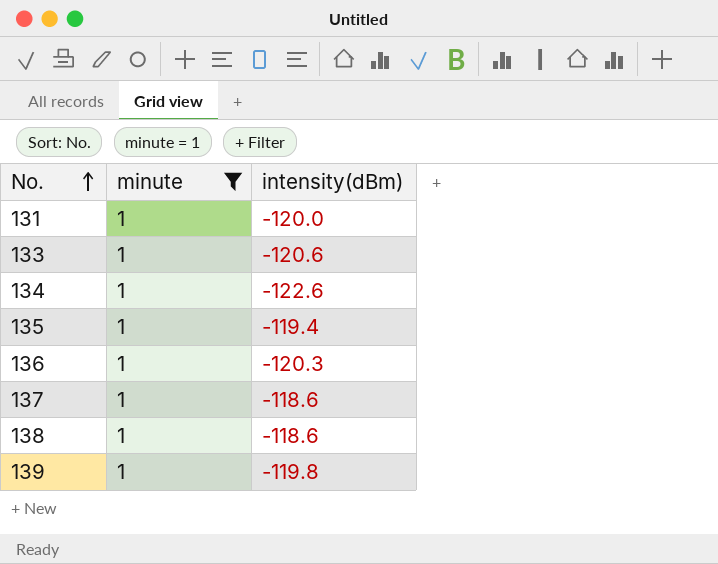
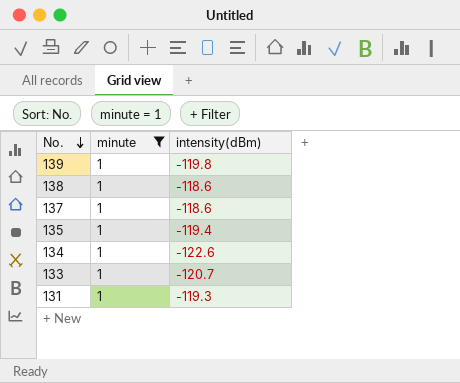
row order: No. ascending -> No. descending
row 136: 1 | -120.3 -> none
133 | intensity(dBm): -120.6 -> -120.7
131 | intensity(dBm): -120.0 -> -119.3

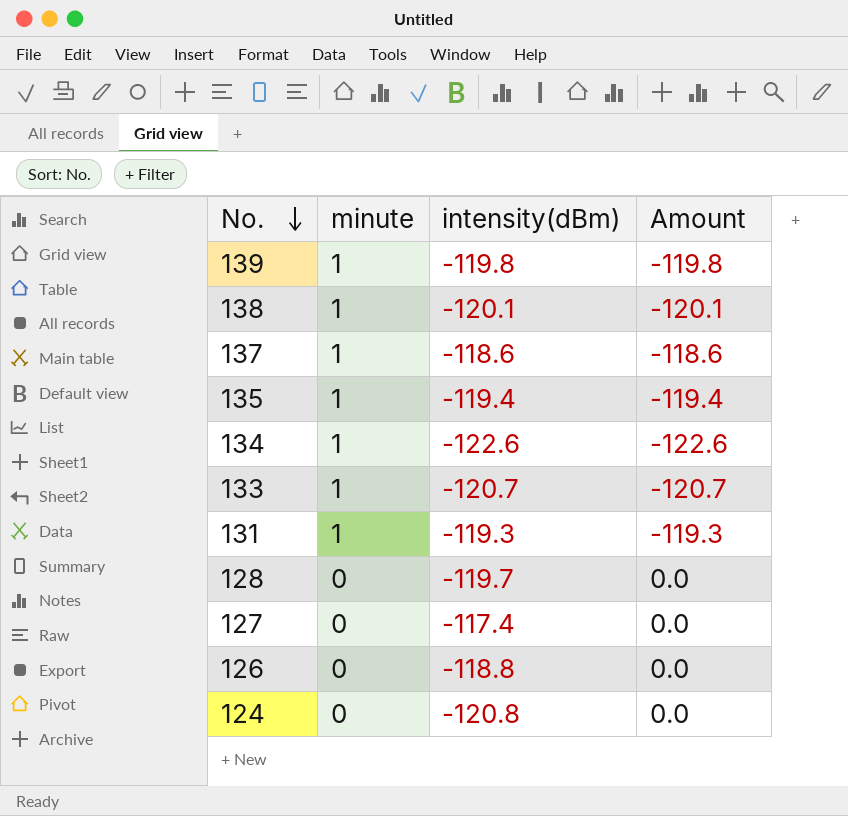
filter: minute = 1 -> none
column Amount | formula: none -> [minute] * [intensity(dBm)]
138 | intensity(dBm): -118.6 -> -120.1

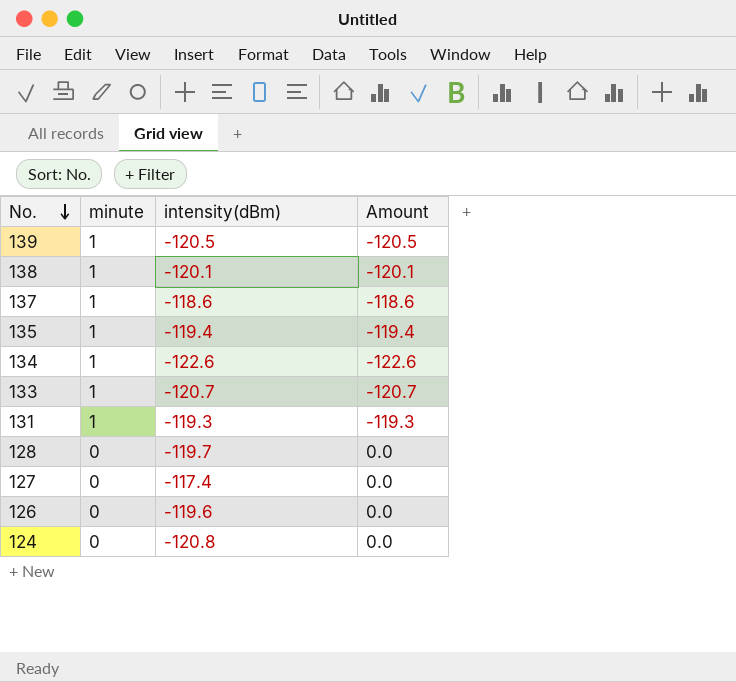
139 | intensity(dBm): -119.8 -> -120.5
139 | Amount: -119.8 -> -120.5
126 | intensity(dBm): -118.8 -> -119.6

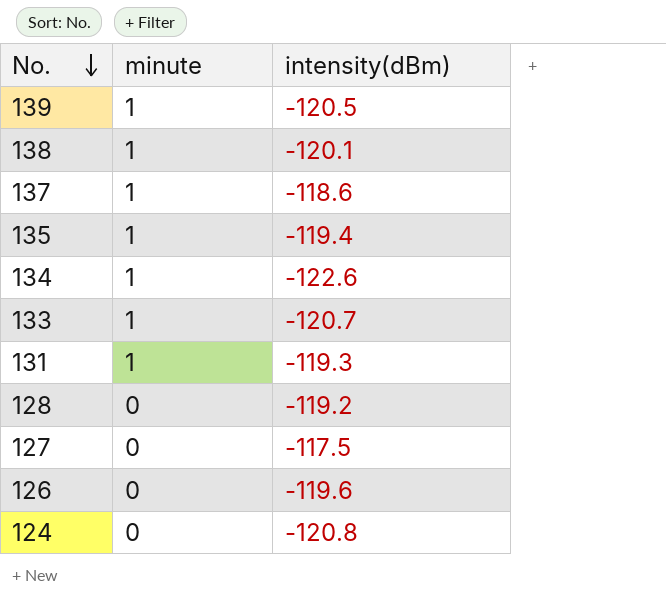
column Amount | formula: [minute] * [intensity(dBm)] -> none
128 | intensity(dBm): -119.7 -> -119.2
127 | intensity(dBm): -117.4 -> -117.5

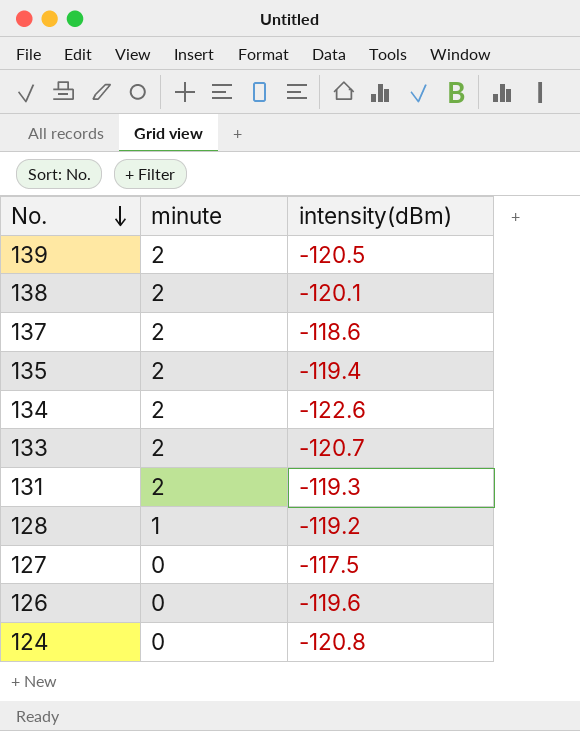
139 | minute: 1 -> 2
138 | minute: 1 -> 2
137 | minute: 1 -> 2
135 | minute: 1 -> 2
134 | minute: 1 -> 2
133 | minute: 1 -> 2
131 | minute: 1 -> 2
128 | minute: 0 -> 1

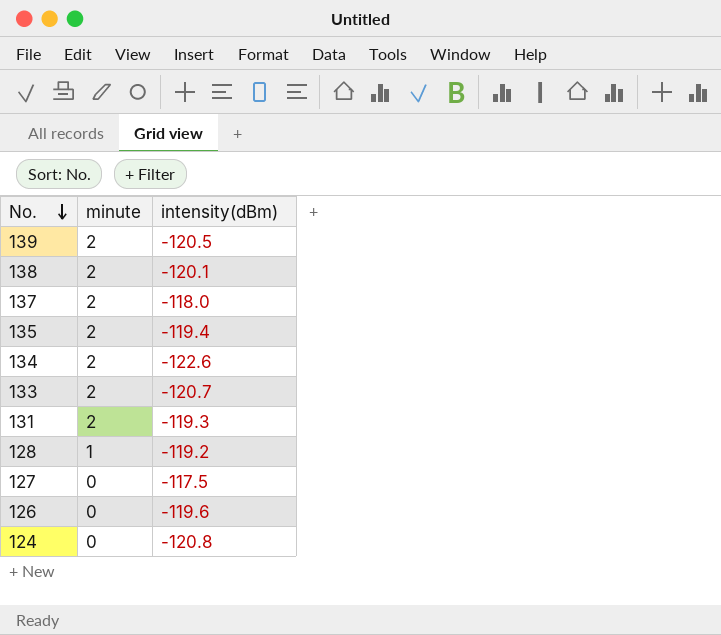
137 | intensity(dBm): -118.6 -> -118.0

